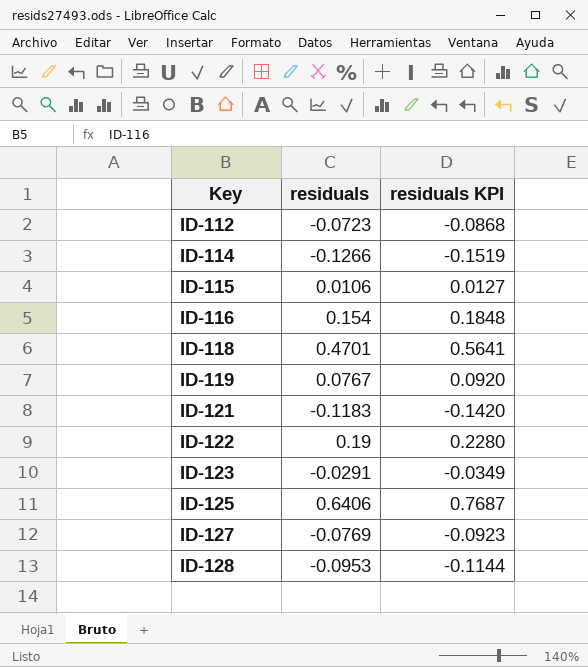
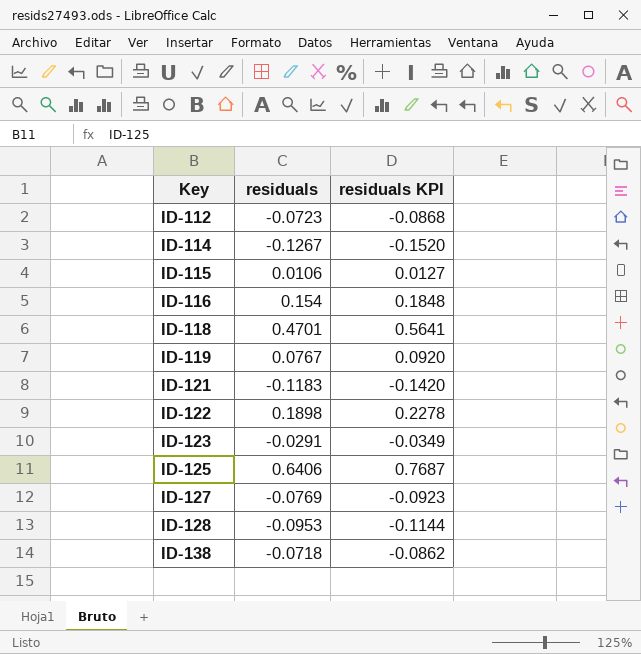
ID-114 | residuals: -0.1266 -> -0.1267
ID-114 | residuals KPI: -0.1519 -> -0.1520
ID-122 | residuals: 0.19 -> 0.1898
ID-122 | residuals KPI: 0.2280 -> 0.2278
row ID-138: none -> -0.0718 | -0.0862

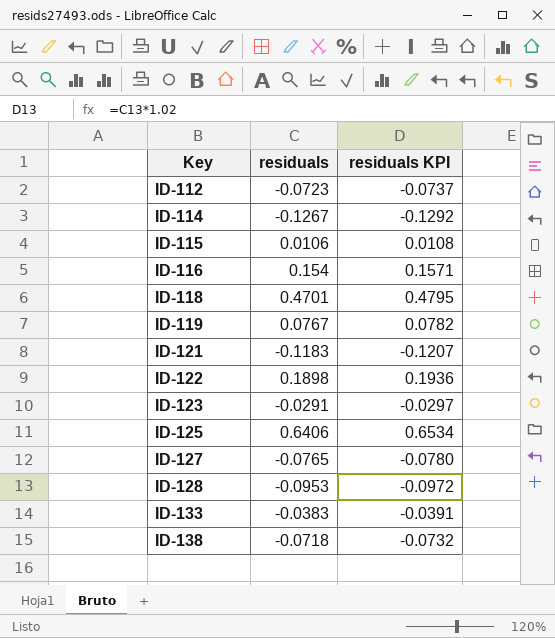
column residuals KPI | formula: [residuals] * 1.2 -> [residuals] * 1.02
ID-127 | residuals: -0.0769 -> -0.0765
row ID-133: none -> -0.0383 | -0.0391

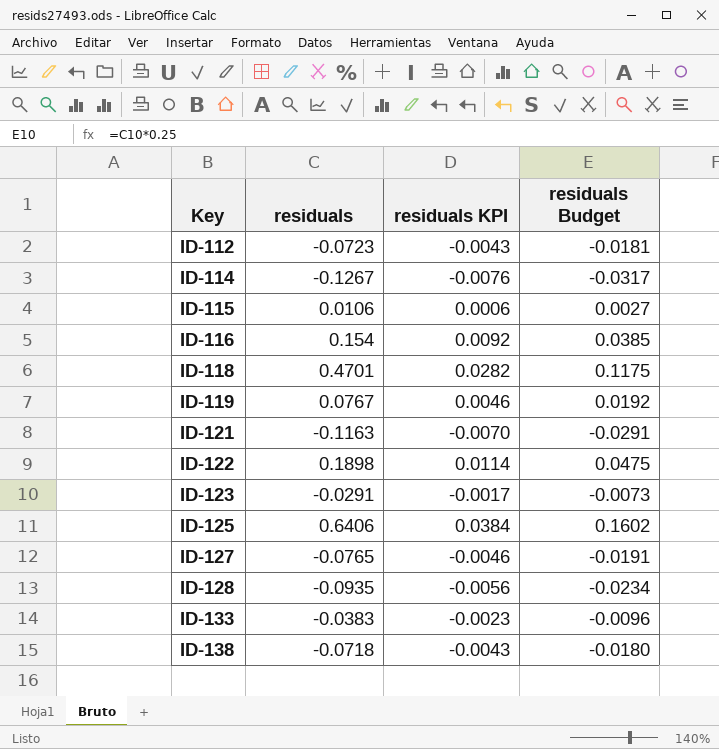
column residuals KPI | formula: [residuals] * 1.02 -> [residuals] * 0.06
column residuals Budget | formula: none -> [residuals] * 0.25
ID-121 | residuals: -0.1183 -> -0.1163
ID-128 | residuals: -0.0953 -> -0.0935

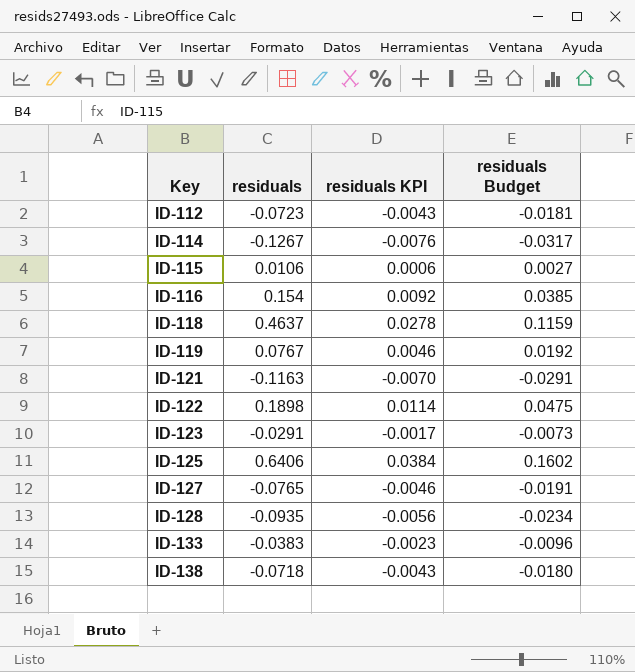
ID-118 | residuals: 0.4701 -> 0.4637
ID-118 | residuals KPI: 0.0282 -> 0.0278
ID-118 | residuals Budget: 0.1175 -> 0.1159

